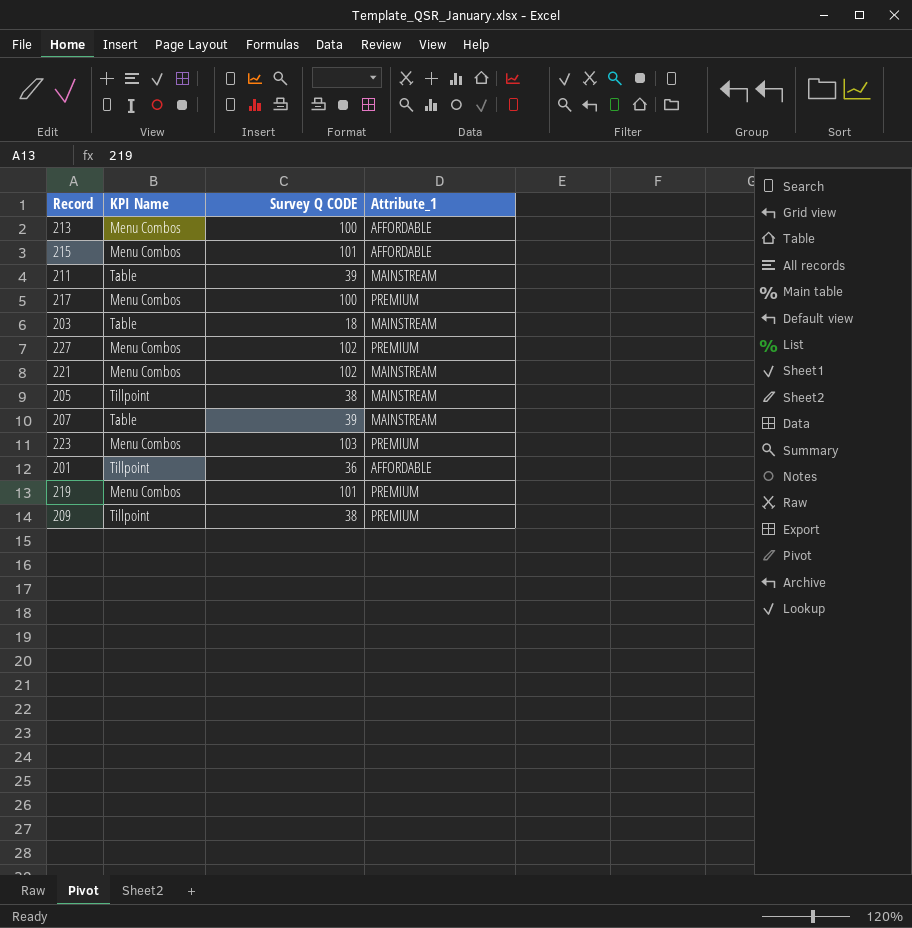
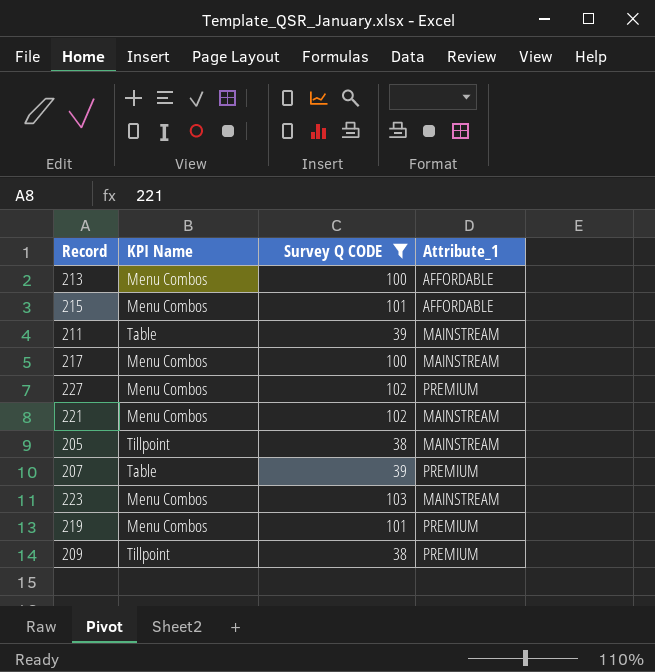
filter: none -> Survey Q CODE >= 38
217 | Attribute_1: PREMIUM -> MAINSTREAM
207 | Attribute_1: MAINSTREAM -> PREMIUM
223 | Attribute_1: PREMIUM -> MAINSTREAM

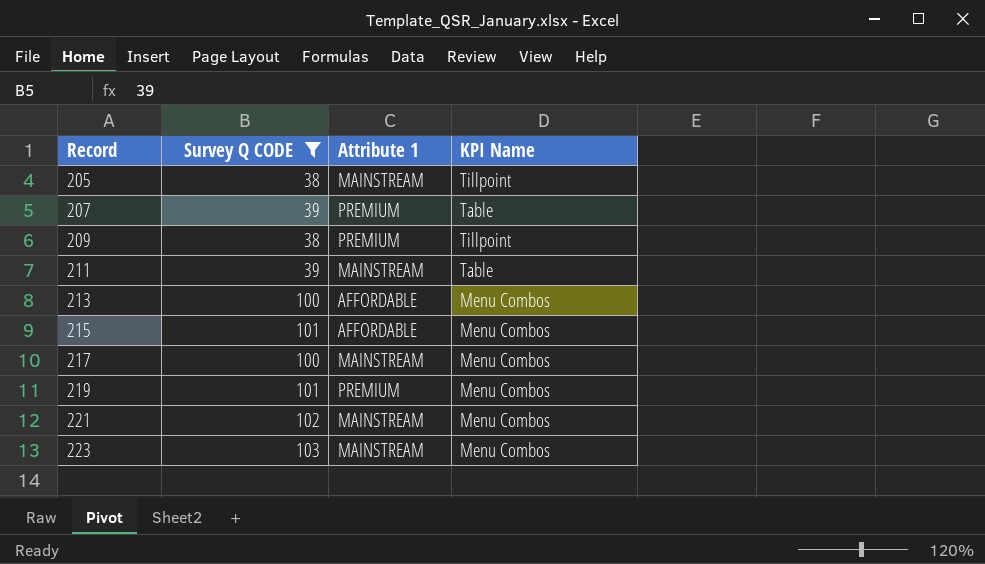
row order: none -> Record ascending
column name: Attribute_1 -> Attribute 1
column KPI Name | position: 2 -> 4
row 227: Menu Combos | 102 | PREMIUM -> none

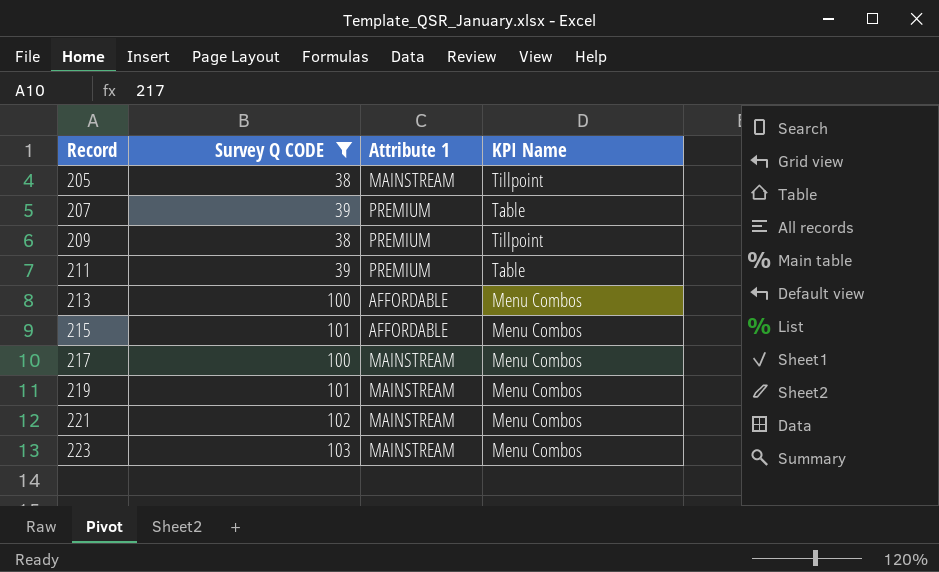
211 | Attribute 1: MAINSTREAM -> PREMIUM
219 | Attribute 1: PREMIUM -> MAINSTREAM

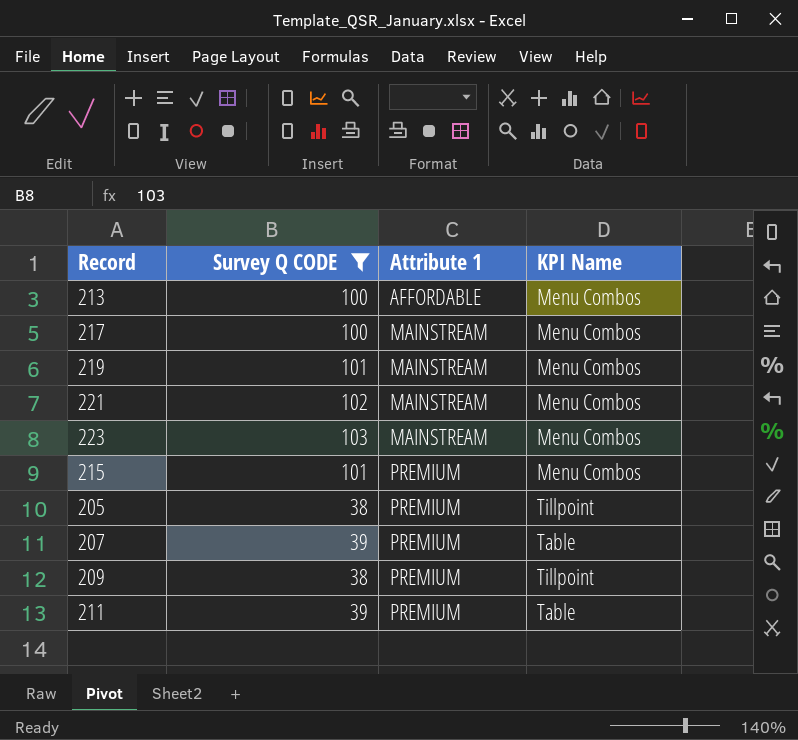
row order: Record ascending -> Attribute 1 ascending
215 | Attribute 1: AFFORDABLE -> PREMIUM
205 | Attribute 1: MAINSTREAM -> PREMIUM

